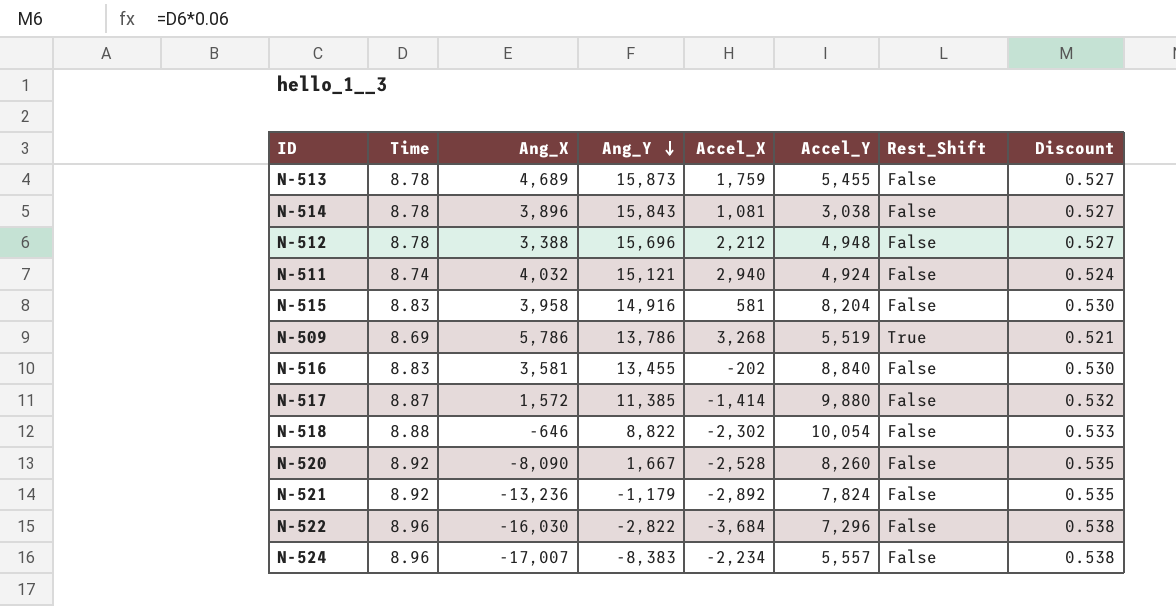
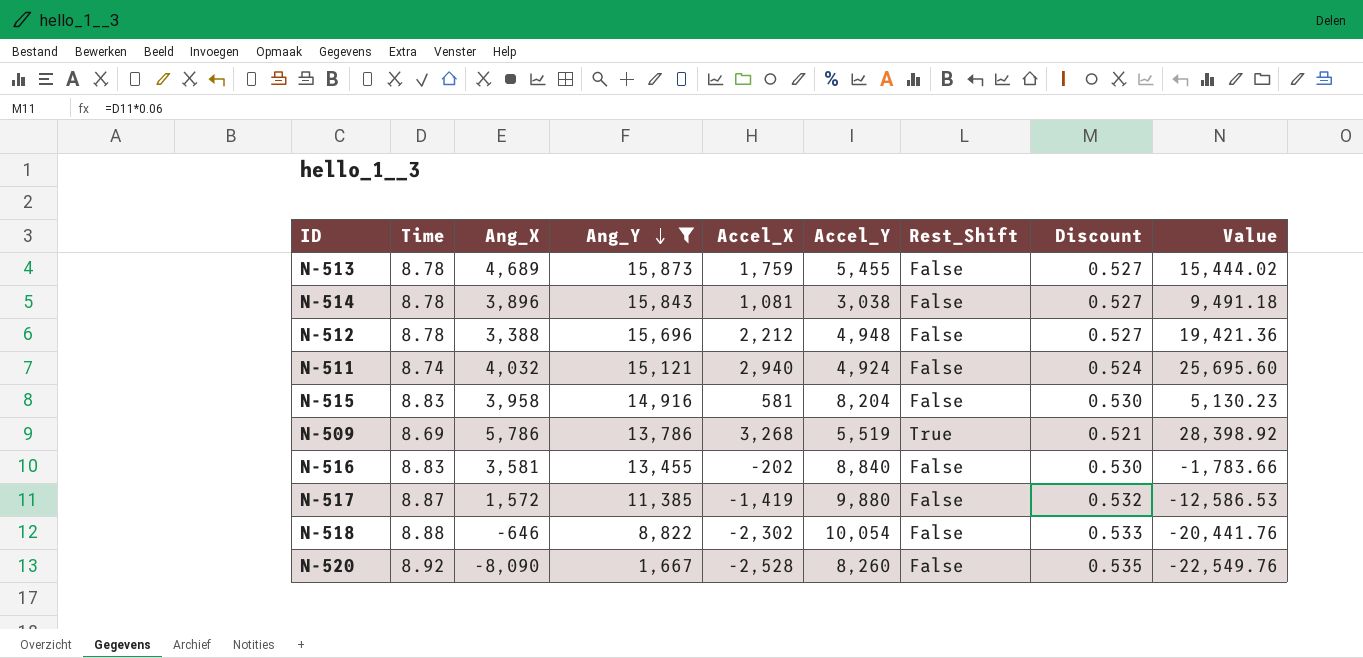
filter: none -> Ang_Y >= 1,667
column Value | formula: none -> [Time] * [Accel_X]
N-517 | Accel_X: -1,414 -> -1,419

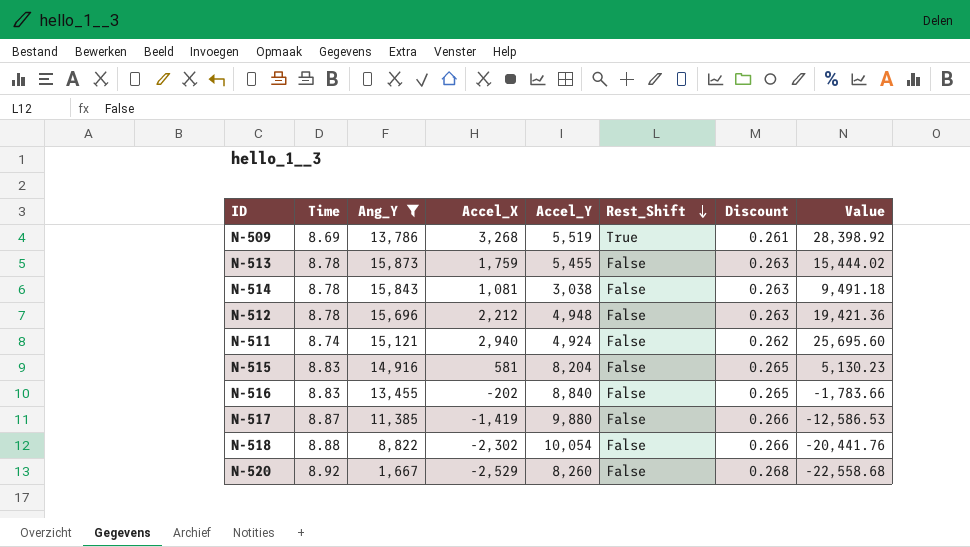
row order: Ang_Y descending -> Rest_Shift descending
column Ang_X | position: 3 -> none
column Discount | formula: [Time] * 0.06 -> [Time] * 0.03
N-520 | Accel_X: -2,528 -> -2,529
N-520 | Value: -22,549.76 -> -22,558.68

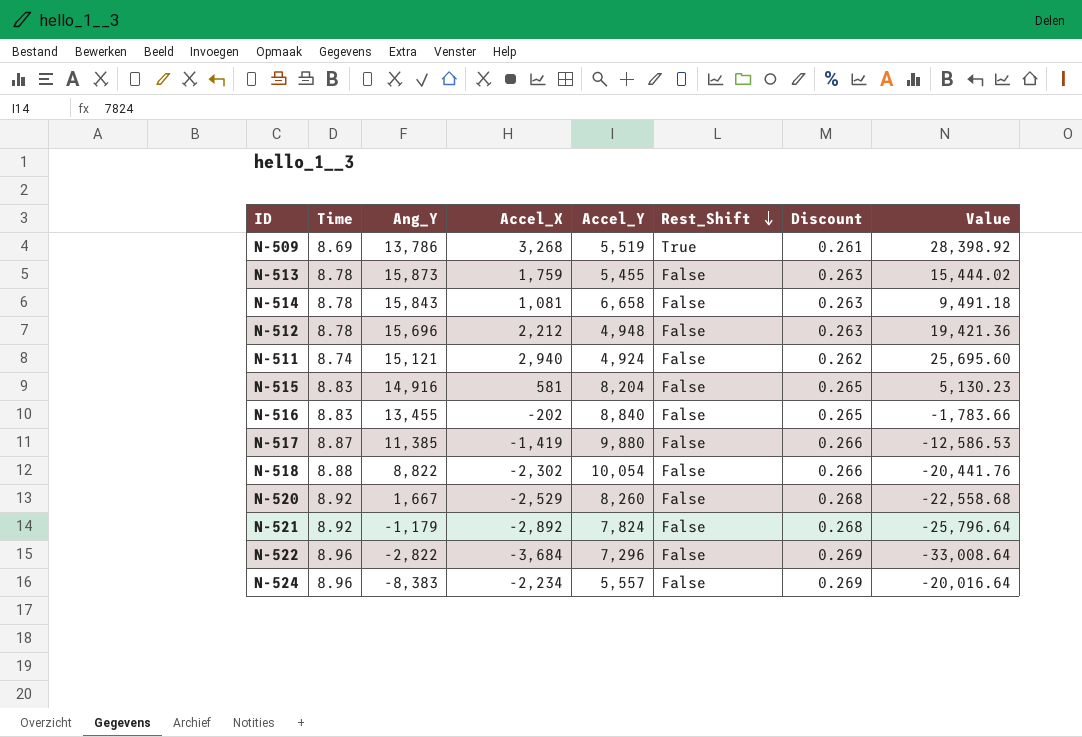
filter: Ang_Y >= 1,667 -> none
N-514 | Accel_Y: 3,038 -> 6,658

